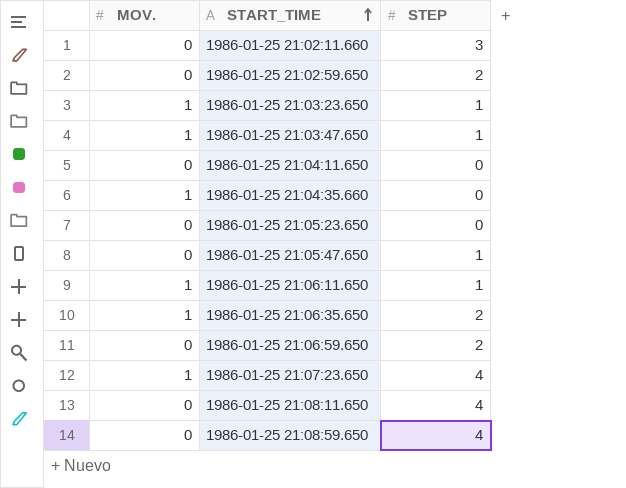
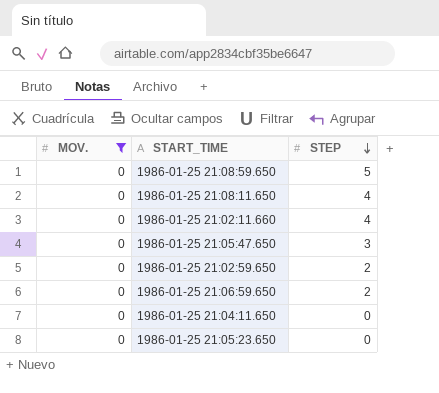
filter: none -> MOV. = 0
row order: START_TIME ascending -> STEP descending
1986-01-25 21:08:59.650 | STEP: 4 -> 5
1986-01-25 21:02:11.660 | STEP: 3 -> 4
1986-01-25 21:05:47.650 | STEP: 1 -> 3

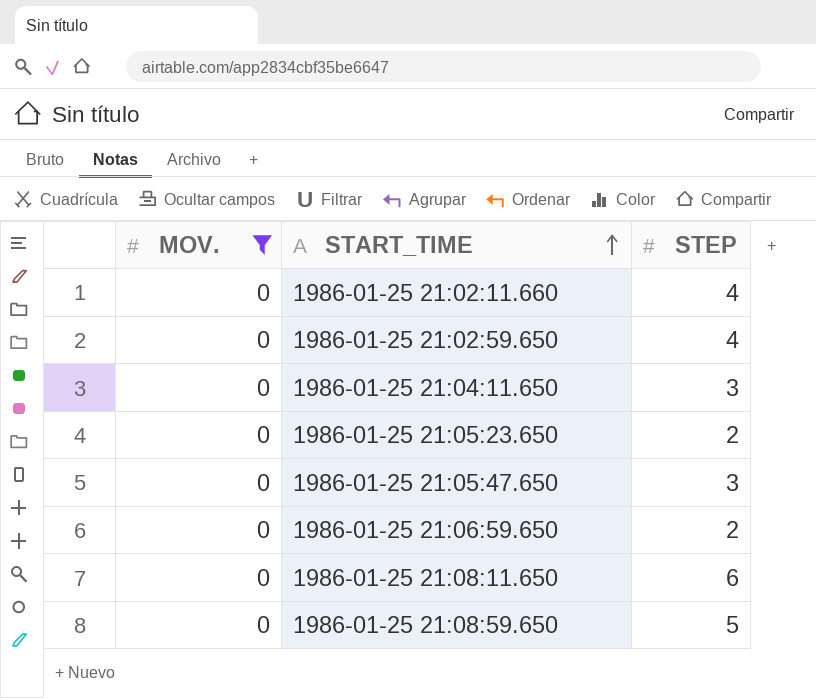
row order: STEP descending -> START_TIME ascending
1986-01-25 21:02:59.650 | STEP: 2 -> 4
1986-01-25 21:04:11.650 | STEP: 0 -> 3
1986-01-25 21:05:23.650 | STEP: 0 -> 2
1986-01-25 21:08:11.650 | STEP: 4 -> 6

